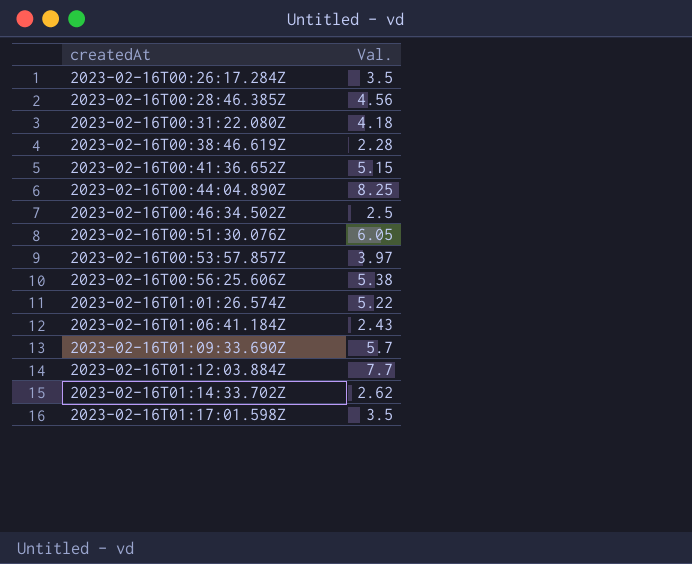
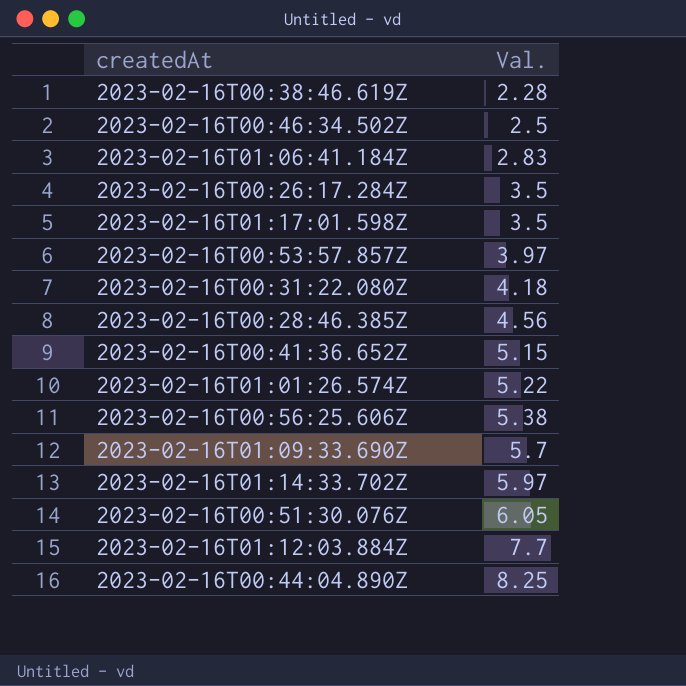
row order: createdAt ascending -> Val. ascending
2023-02-16T01:06:41.184Z | Val.: 2.43 -> 2.83
2023-02-16T01:14:33.702Z | Val.: 2.62 -> 5.97

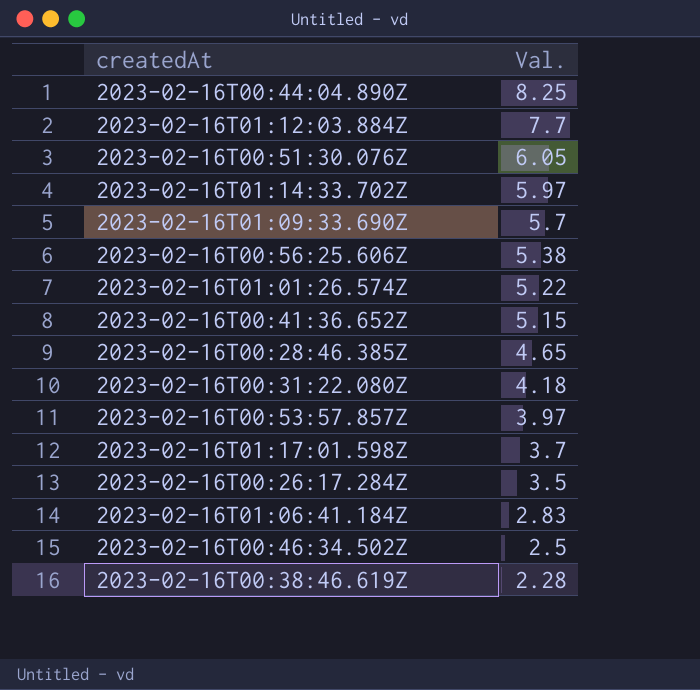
row order: Val. ascending -> Val. descending
2023-02-16T00:28:46.385Z | Val.: 4.56 -> 4.65
2023-02-16T01:17:01.598Z | Val.: 3.5 -> 3.7

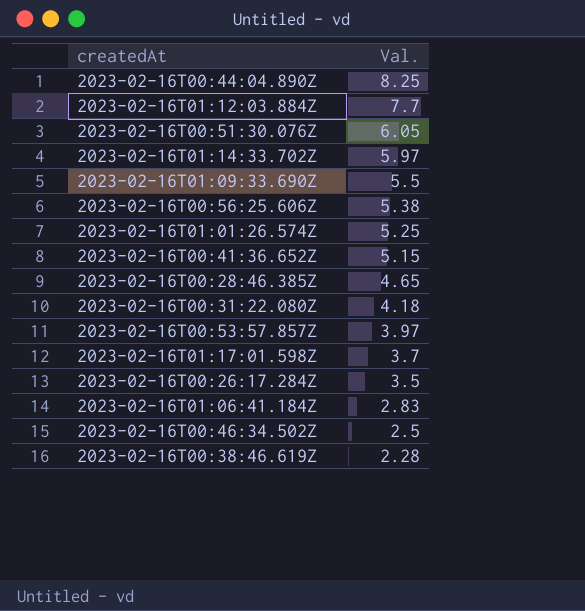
2023-02-16T01:09:33.690Z | Val.: 5.7 -> 5.5
2023-02-16T01:01:26.574Z | Val.: 5.22 -> 5.25

